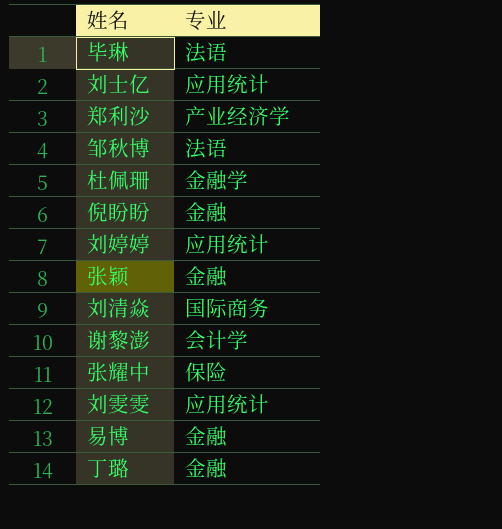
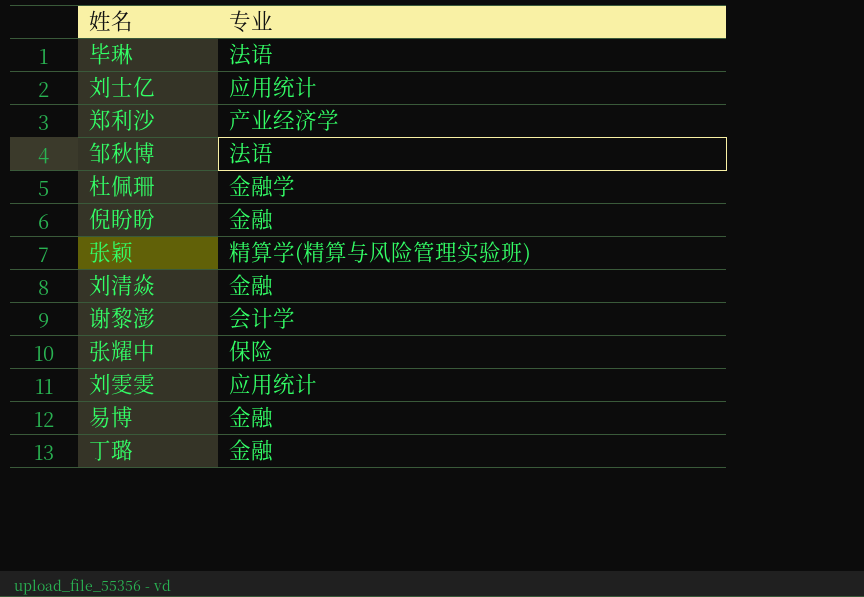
row 刘婷婷: 应用统计 -> none
张颖 | 专业: 金融 -> 精算学(精算与风险管理实验班)
刘清焱 | 专业: 国际商务 -> 金融

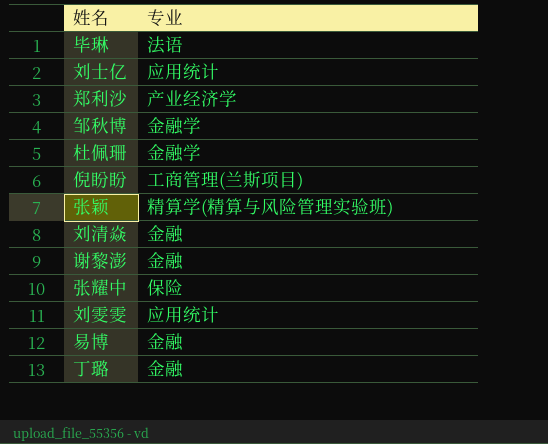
邹秋博 | 专业: 法语 -> 金融学
倪盼盼 | 专业: 金融 -> 工商管理(兰斯项目)
谢黎澎 | 专业: 会计学 -> 金融

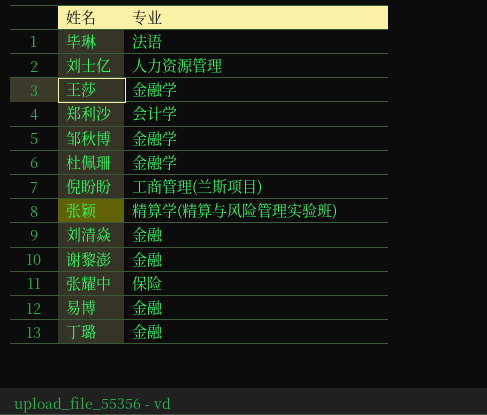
row 刘雯雯: 应用统计 -> none
刘士亿 | 专业: 应用统计 -> 人力资源管理
row 王莎: none -> 金融学
郑利沙 | 专业: 产业经济学 -> 会计学

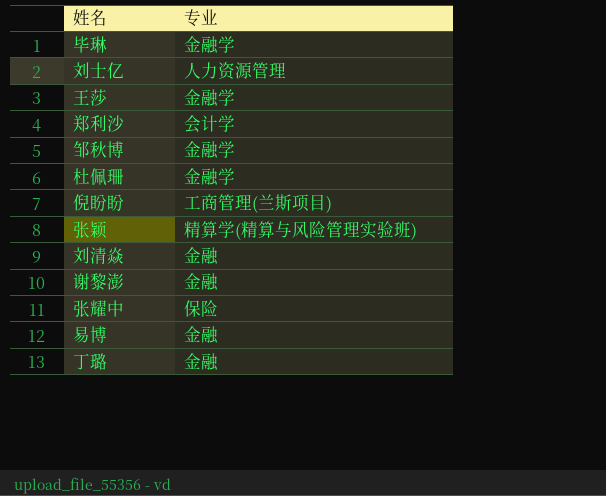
毕琳 | 专业: 法语 -> 金融学

